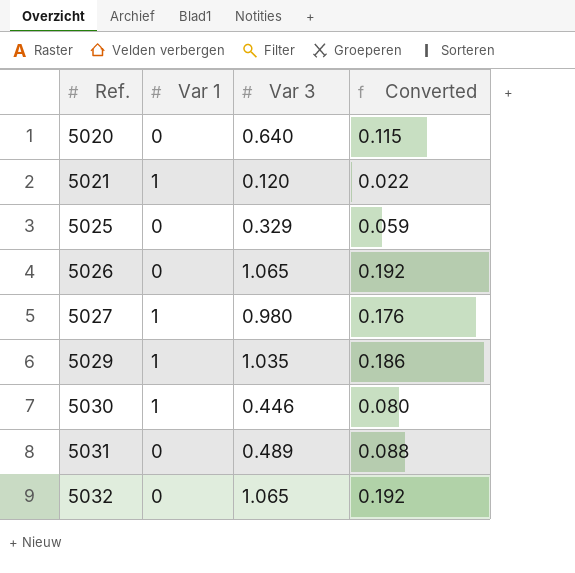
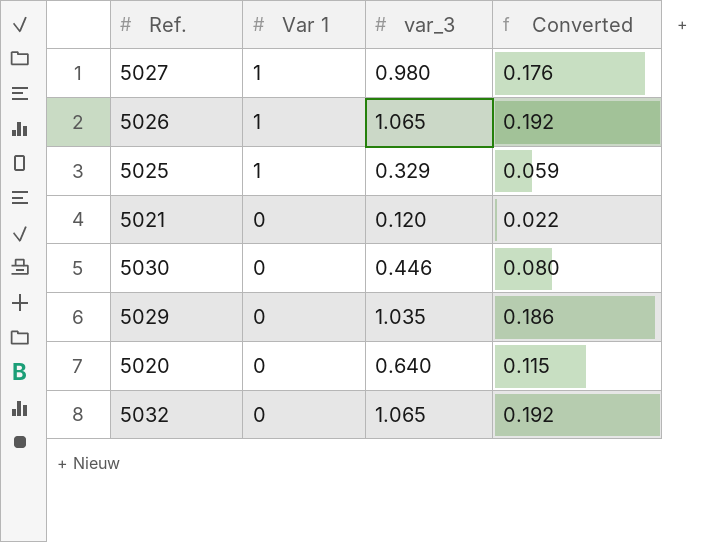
row order: Ref. ascending -> Var 1 descending
column name: Var 3 -> var_3
row 5031: 0 | 0.489 | 0.088 -> none
5026 | Var 1: 0 -> 1
5025 | Var 1: 0 -> 1
5021 | Var 1: 1 -> 0
5030 | Var 1: 1 -> 0
5029 | Var 1: 1 -> 0

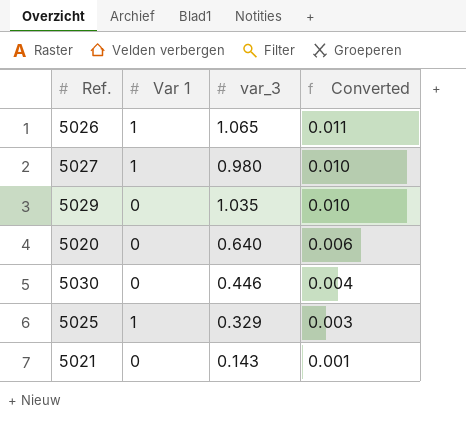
row order: Var 1 descending -> Converted descending
column Converted | formula: [var_3] * 0.18 -> [var_3] * 0.01
row 5032: 0 | 1.065 | 0.192 -> none
5021 | var_3: 0.120 -> 0.143

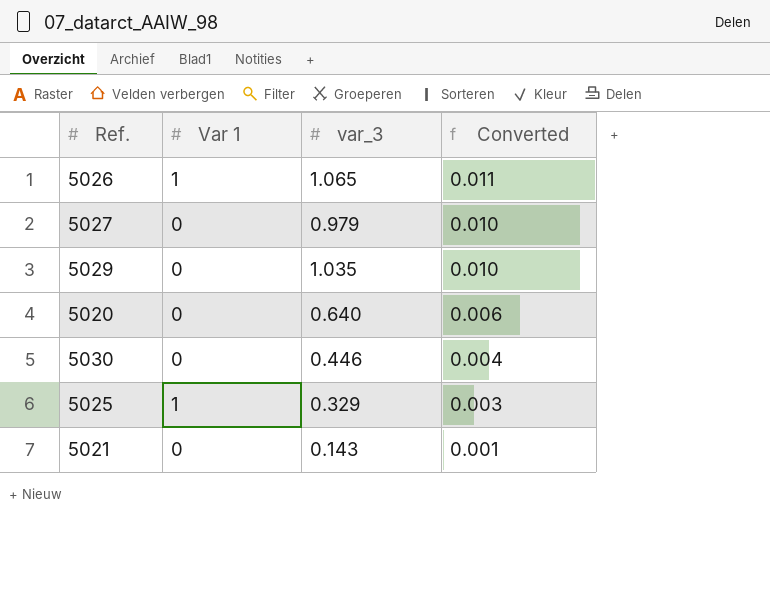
5027 | Var 1: 1 -> 0
5027 | var_3: 0.980 -> 0.979

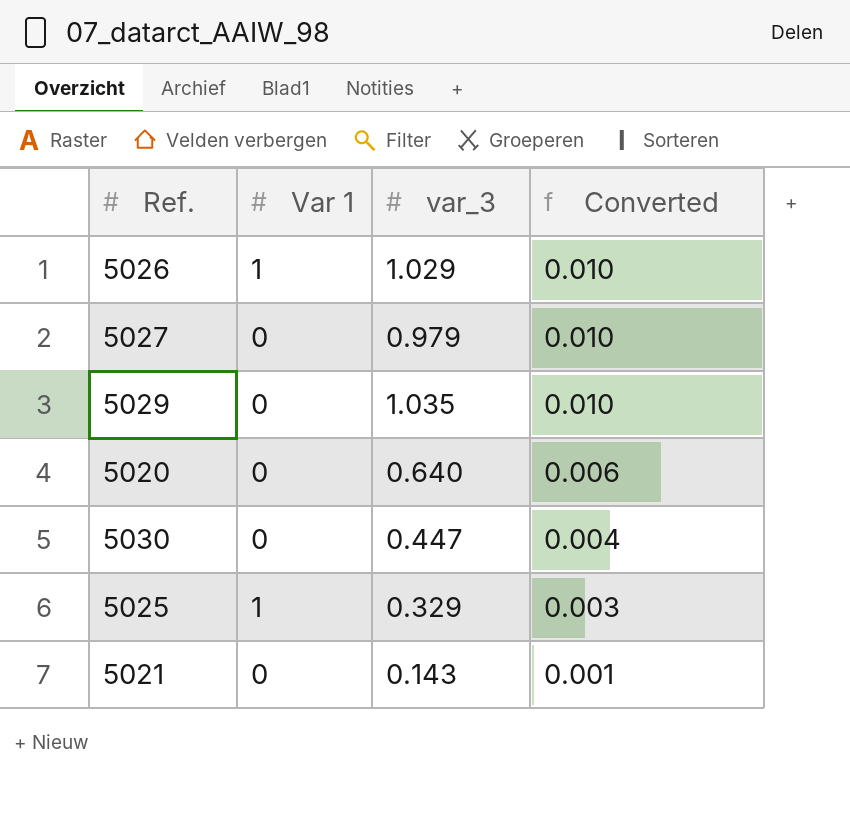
5026 | var_3: 1.065 -> 1.029
5026 | Converted: 0.011 -> 0.010
5030 | var_3: 0.446 -> 0.447

